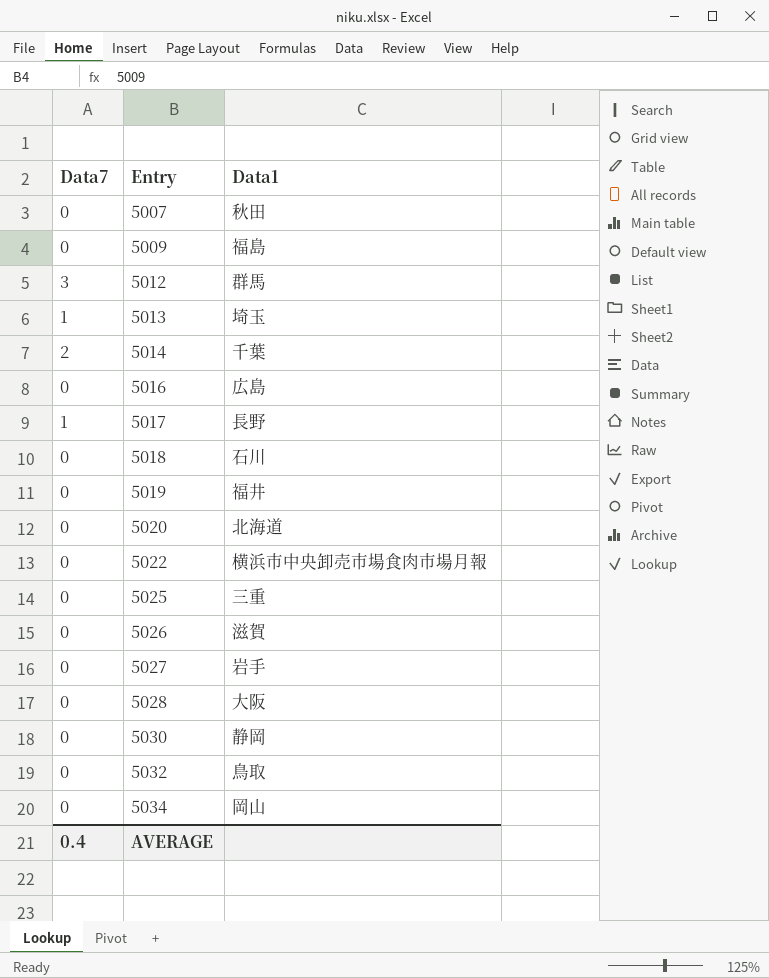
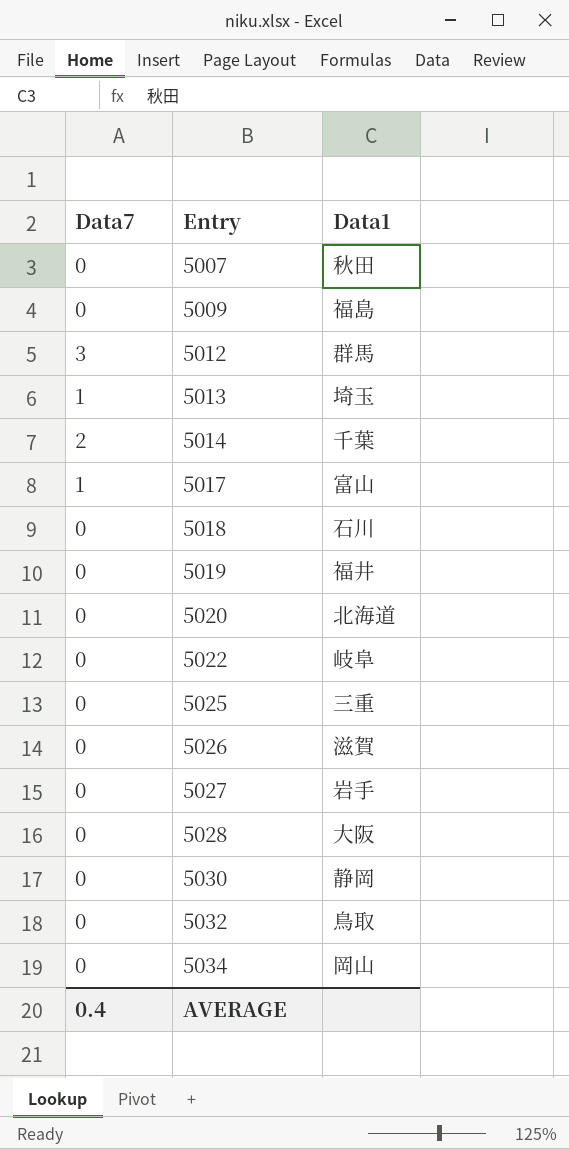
row 5016: 0 | 広島 -> none
5017 | Data1: 長野 -> 富山
5022 | Data1: 横浜市中央卸売市場食肉市場月報 -> 岐阜

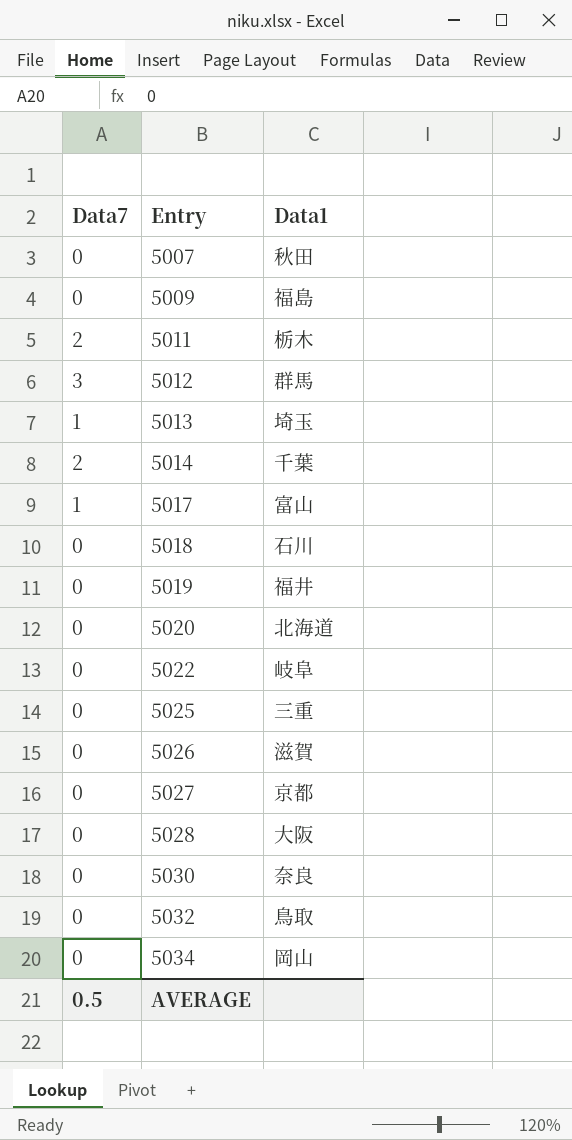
row 5011: none -> 2 | 栃木
5027 | Data1: 岩手 -> 京都
5030 | Data1: 静岡 -> 奈良
AVERAGE | Data7: 0.4 -> 0.5

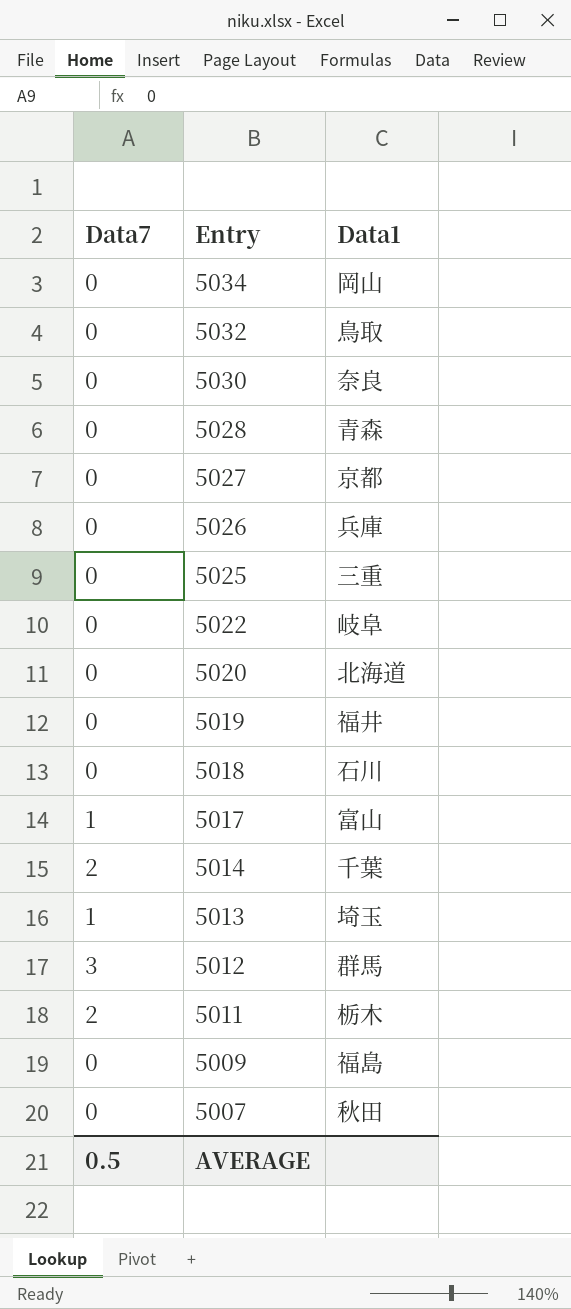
row order: Entry ascending -> Entry descending
5028 | Data1: 大阪 -> 青森
5026 | Data1: 滋賀 -> 兵庫

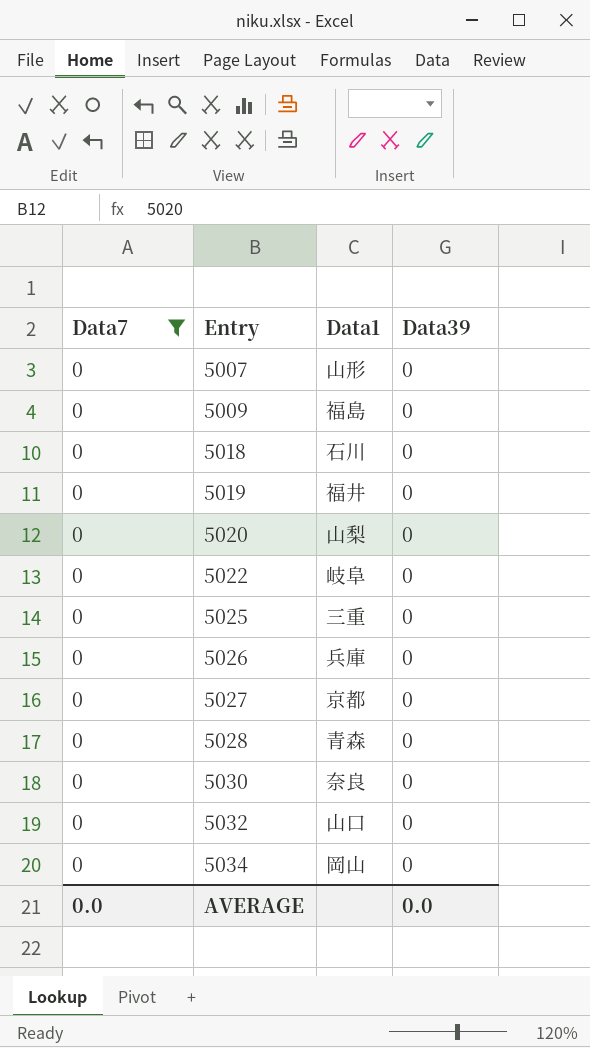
filter: none -> Data7 = 0
row order: Entry descending -> Entry ascending
column Data39 | position: none -> 4
5007 | Data1: 秋田 -> 山形
5020 | Data1: 北海道 -> 山梨
5032 | Data1: 鳥取 -> 山口
AVERAGE | Data7: 0.5 -> 0.0

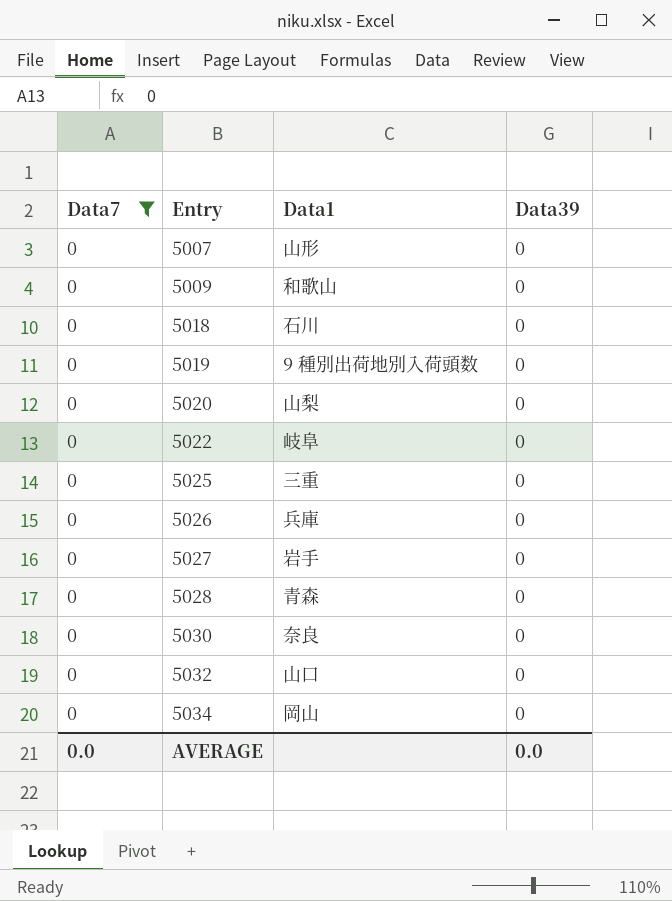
5009 | Data1: 福島 -> 和歌山
5019 | Data1: 福井 -> 9 種別出荷地別入荷頭数
5027 | Data1: 京都 -> 岩手

